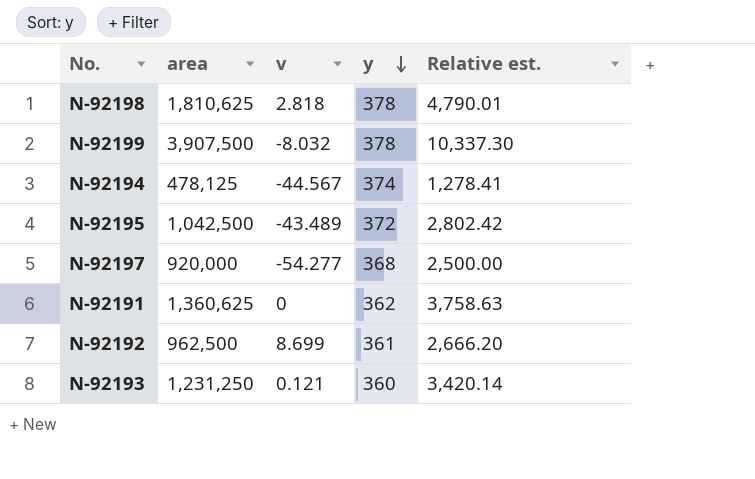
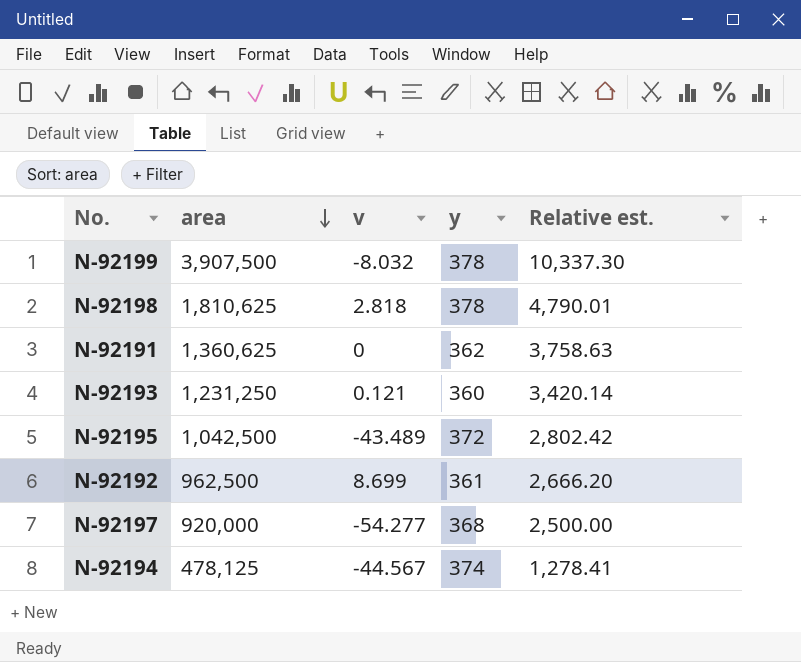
row order: y descending -> area descending

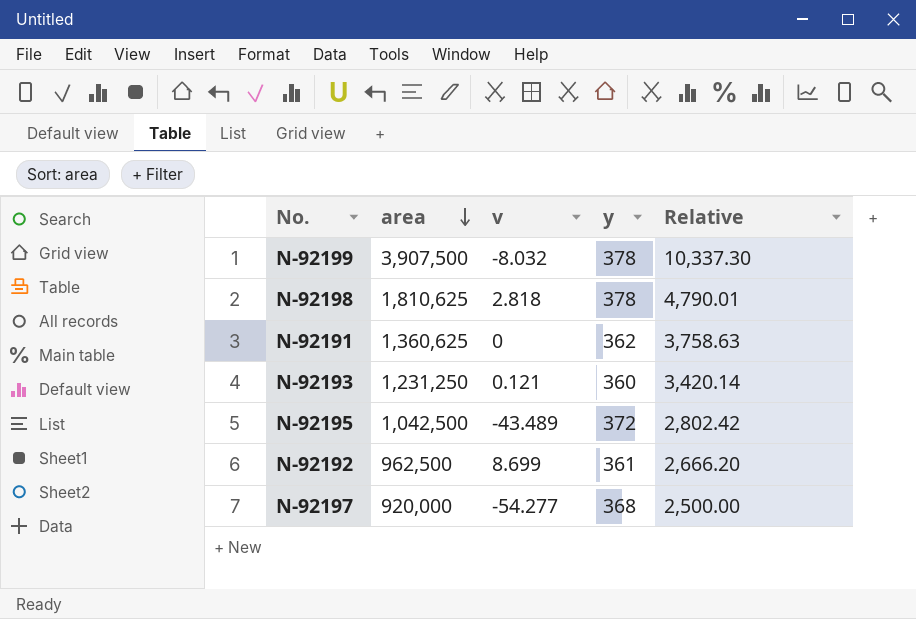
column name: Relative est. -> Relative
row N-92194: 478,125 | -44.567 | 374 | 1,278.41 -> none

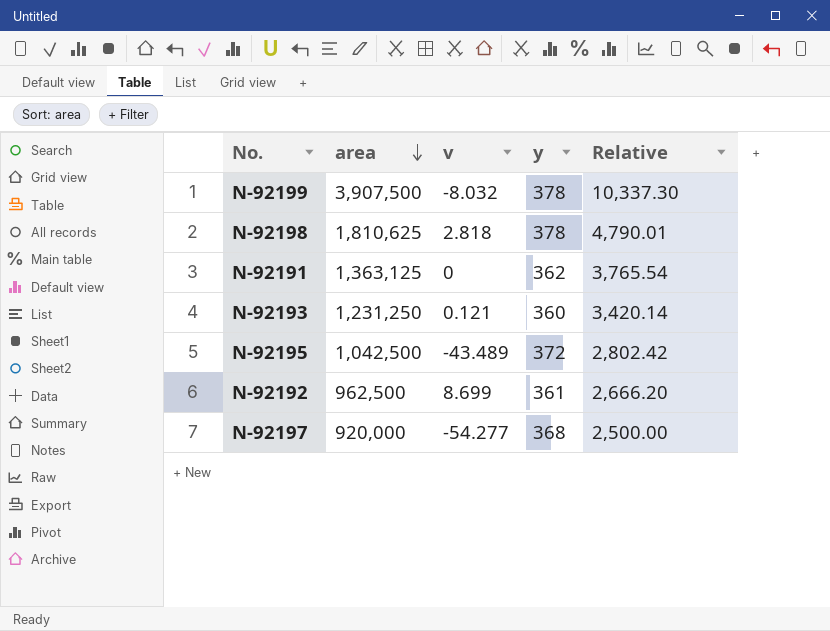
N-92191 | area: 1,360,625 -> 1,363,125
N-92191 | Relative: 3,758.63 -> 3,765.54

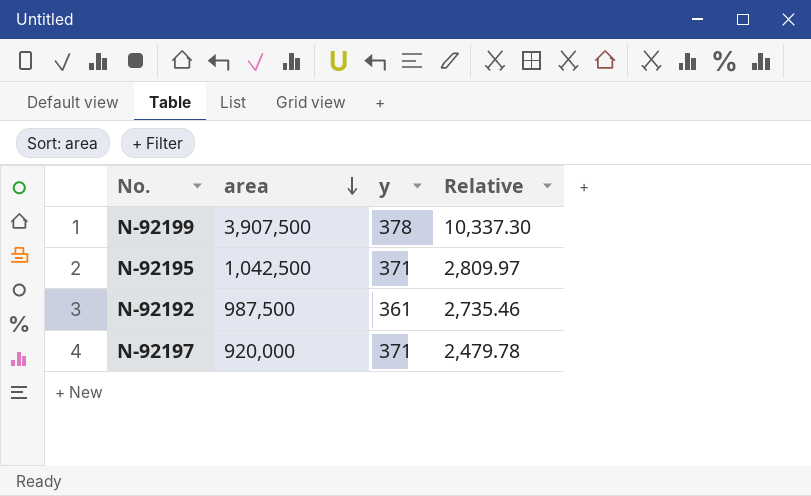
column v | position: 3 -> none
row N-92198: 1,810,625 | 2.818 | 378 | 4,790.01 -> none
row N-92191: 1,363,125 | 0 | 362 | 3,765.54 -> none
row N-92193: 1,231,250 | 0.121 | 360 | 3,420.14 -> none
N-92195 | y: 372 -> 371
N-92195 | Relative: 2,802.42 -> 2,809.97
N-92192 | area: 962,500 -> 987,500
N-92192 | Relative: 2,666.20 -> 2,735.46
N-92197 | y: 368 -> 371
N-92197 | Relative: 2,500.00 -> 2,479.78

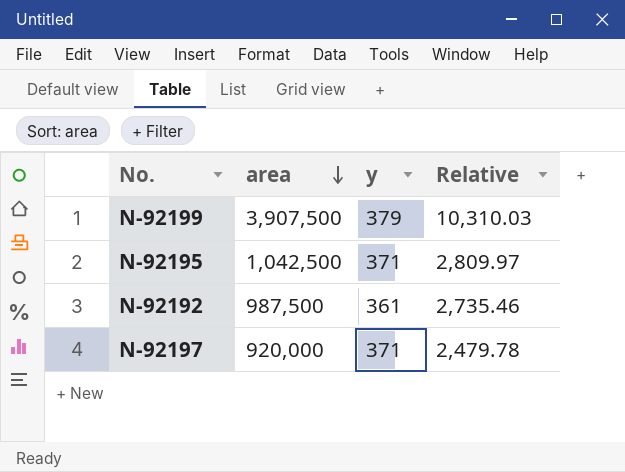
N-92199 | y: 378 -> 379
N-92199 | Relative: 10,337.30 -> 10,310.03

